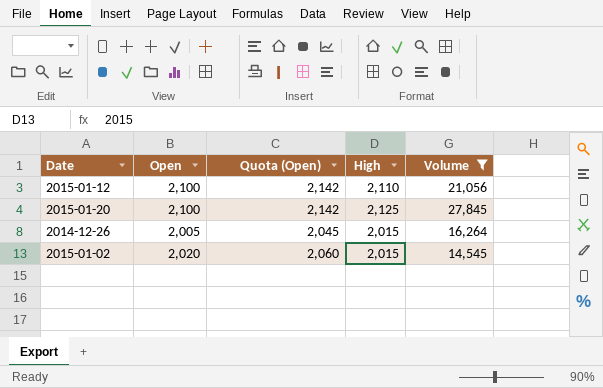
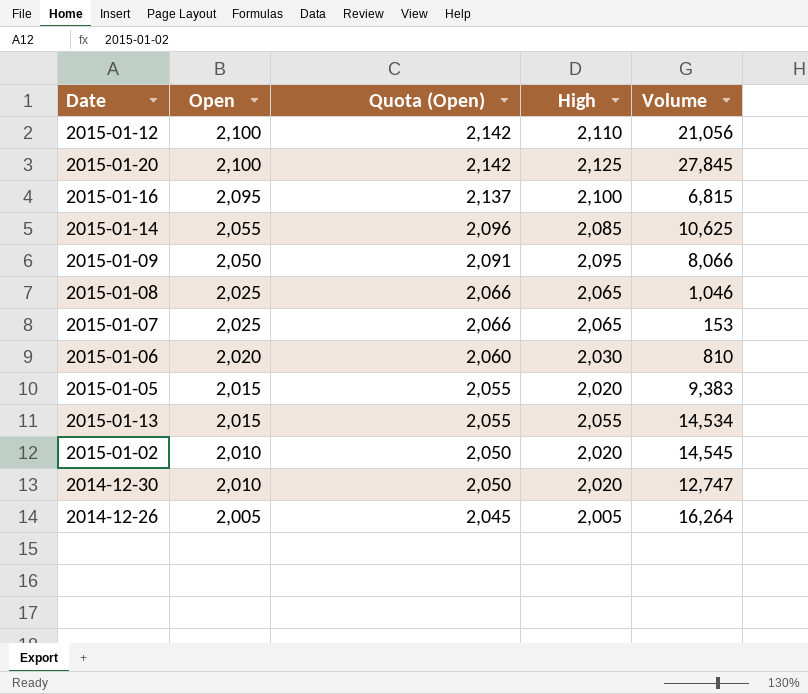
filter: Volume >= 14,545 -> none
row order: none -> Open descending
2015-01-02 | Open: 2,020 -> 2,010
2015-01-02 | Quota (Open): 2,060 -> 2,050
2015-01-02 | High: 2,015 -> 2,020
2014-12-26 | High: 2,015 -> 2,005

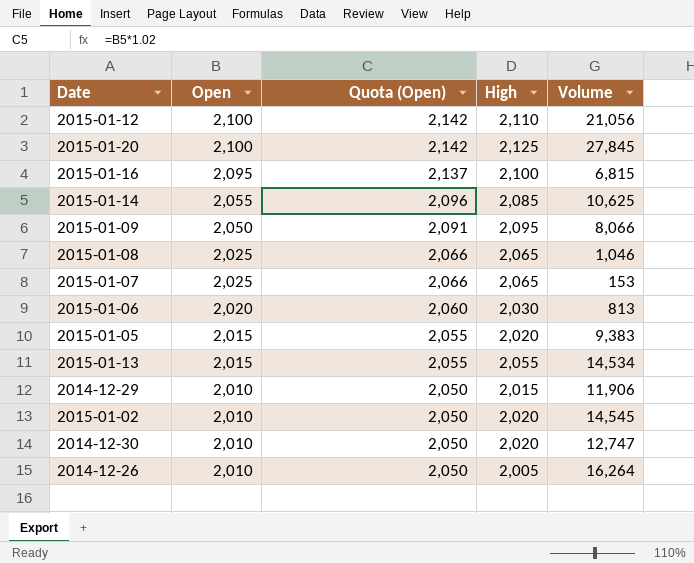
2015-01-06 | Volume: 810 -> 813
row 2014-12-29: none -> 2,010 | 2,050 | 2,015 | 11,906
2014-12-26 | Open: 2,005 -> 2,010
2014-12-26 | Quota (Open): 2,045 -> 2,050

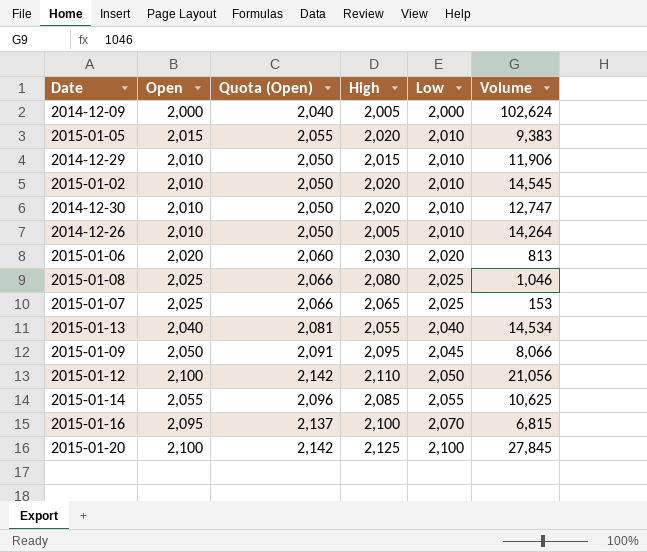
row order: Open descending -> Low ascending
column Low | position: none -> 5
row 2014-12-09: none -> 2,000 | 2,040 | 2,005 | 2,000 | 102,624
2014-12-26 | Volume: 16,264 -> 14,264
2015-01-08 | High: 2,065 -> 2,080
2015-01-13 | Open: 2,015 -> 2,040
2015-01-13 | Quota (Open): 2,055 -> 2,081

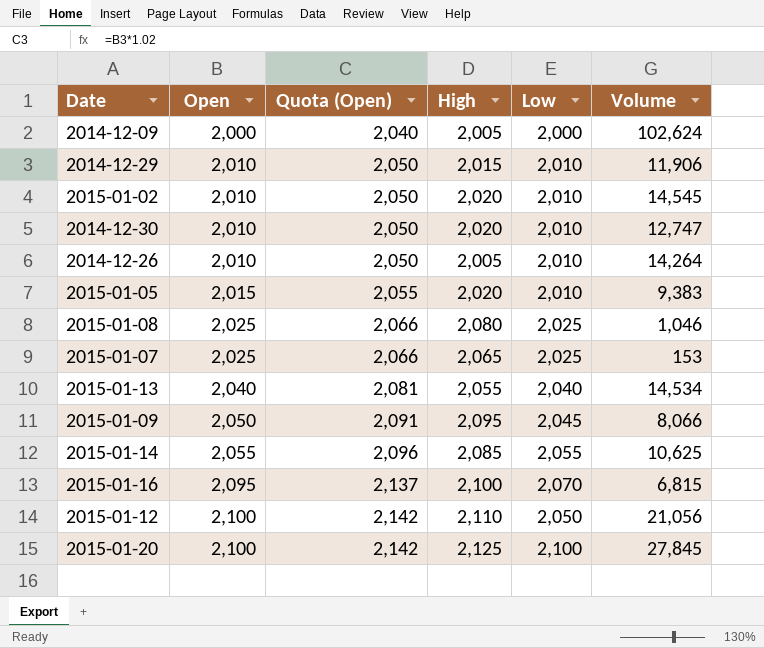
row order: Low ascending -> Open ascending
row 2015-01-06: 2,020 | 2,060 | 2,030 | 2,020 | 813 -> none

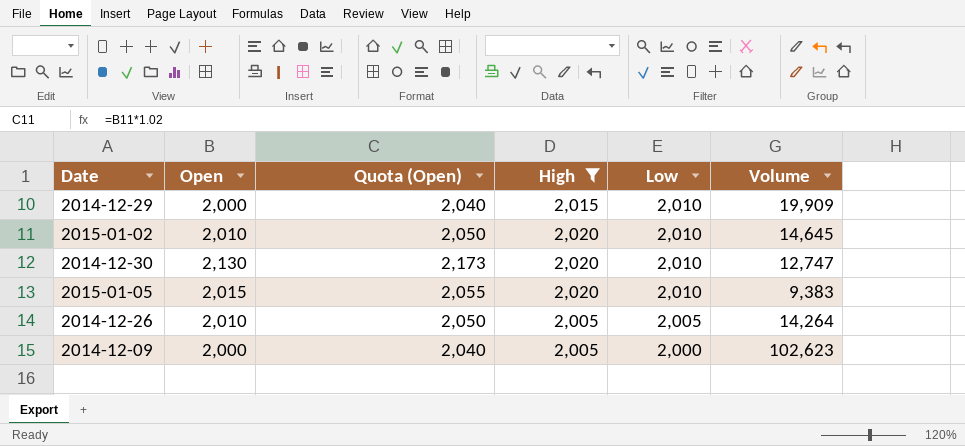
filter: none -> High <= 2,020
row order: Open ascending -> Low descending
2014-12-29 | Open: 2,010 -> 2,000
2014-12-29 | Quota (Open): 2,050 -> 2,040
2014-12-29 | Volume: 11,906 -> 19,909
2015-01-02 | Volume: 14,545 -> 14,645
2014-12-30 | Open: 2,010 -> 2,130
2014-12-30 | Quota (Open): 2,050 -> 2,173
2014-12-26 | Low: 2,010 -> 2,005
2014-12-09 | Volume: 102,624 -> 102,623

